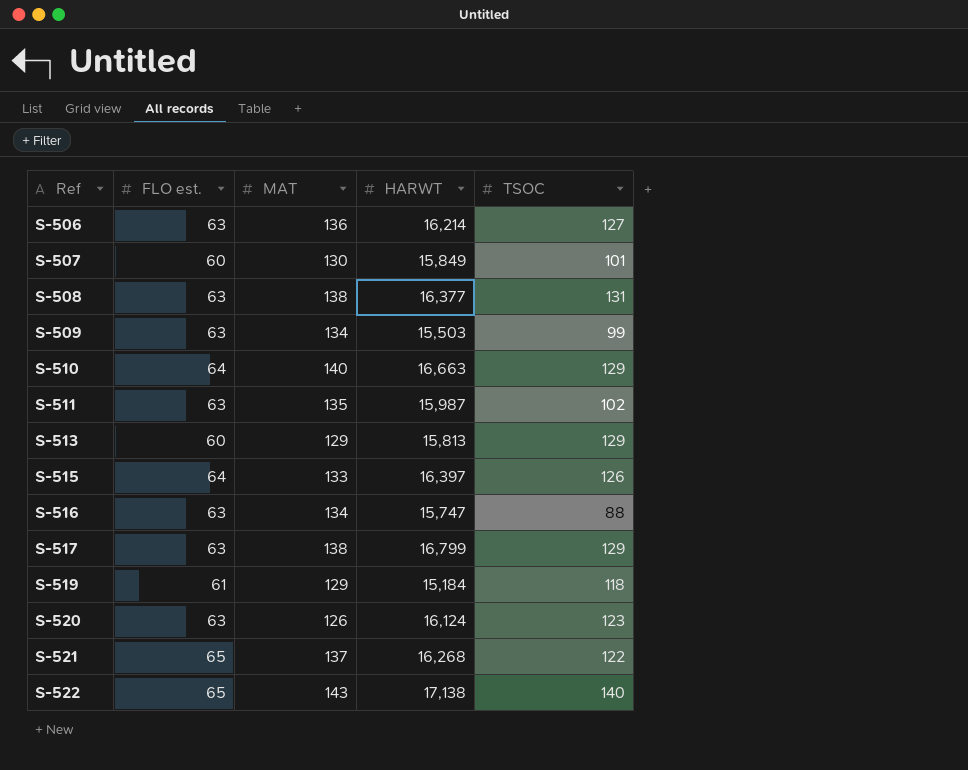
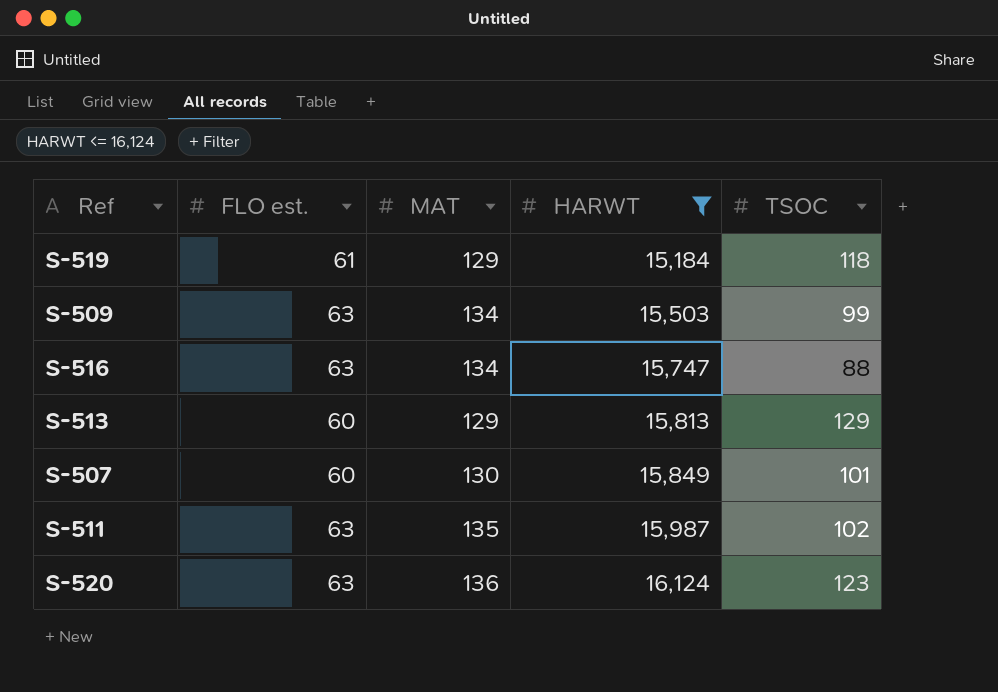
filter: none -> HARWT <= 16,124
row order: Ref ascending -> HARWT ascending
S-520 | MAT: 126 -> 136

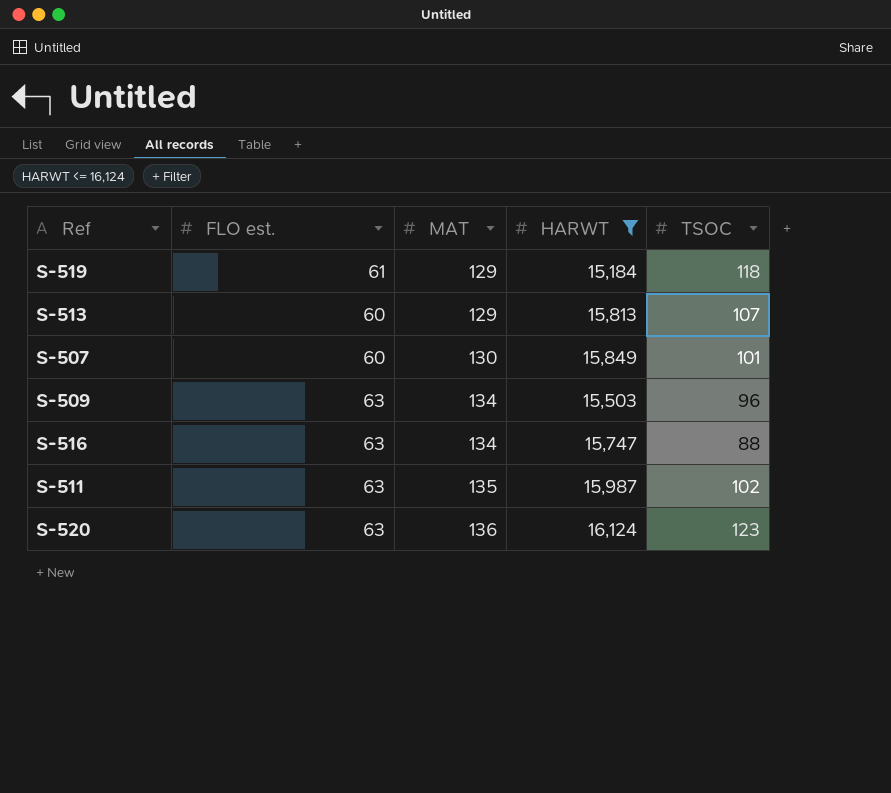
row order: HARWT ascending -> MAT ascending
S-513 | TSOC: 129 -> 107
S-509 | TSOC: 99 -> 96

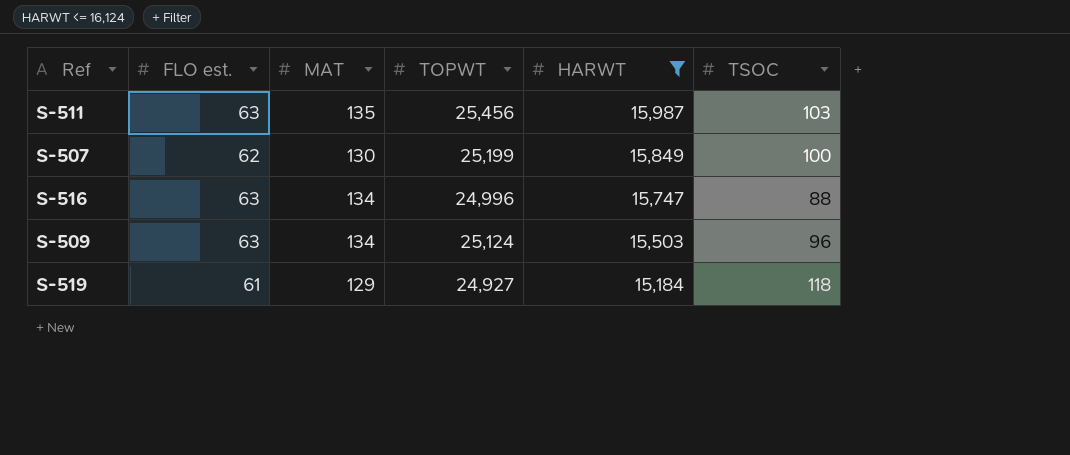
row order: MAT ascending -> HARWT descending
column TOPWT | position: none -> 4
row S-513: 60 | 129 | 15,813 | 107 -> none
row S-520: 63 | 136 | 16,124 | 123 -> none
S-511 | TSOC: 102 -> 103
S-507 | FLO est.: 60 -> 62
S-507 | TSOC: 101 -> 100

